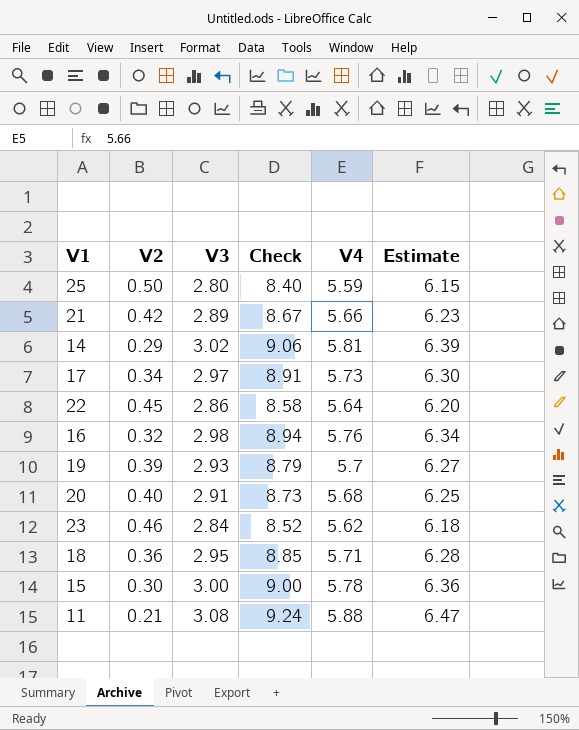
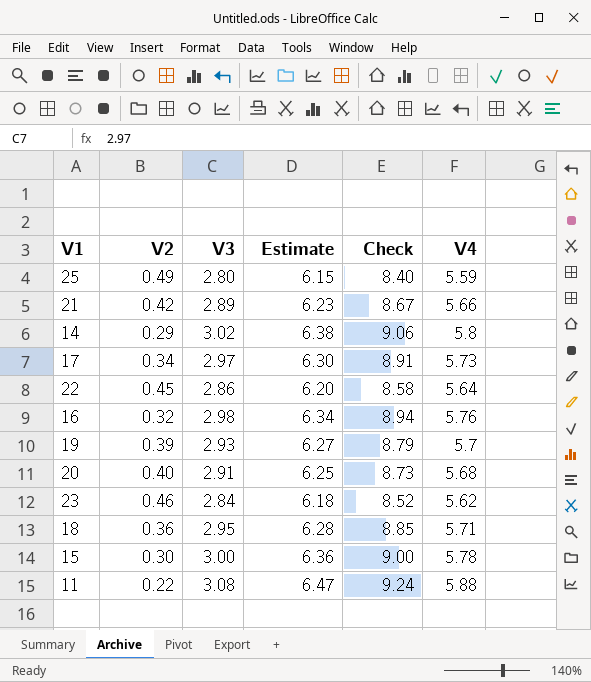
column Estimate | position: 6 -> 4
25 | V2: 0.50 -> 0.49
14 | Estimate: 6.39 -> 6.38
14 | V4: 5.81 -> 5.8
11 | V2: 0.21 -> 0.22

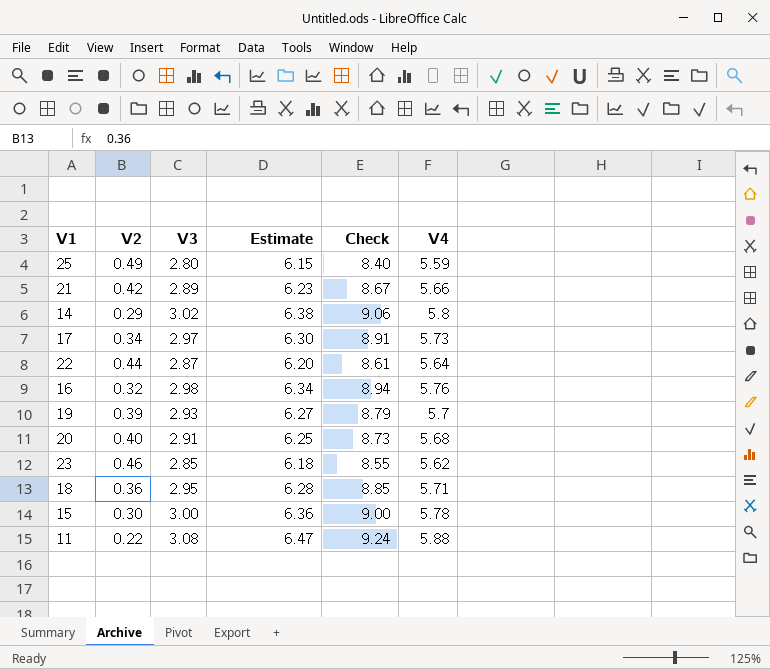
22 | V2: 0.45 -> 0.44
22 | V3: 2.86 -> 2.87
22 | Check: 8.58 -> 8.61
23 | V3: 2.84 -> 2.85
23 | Check: 8.52 -> 8.55

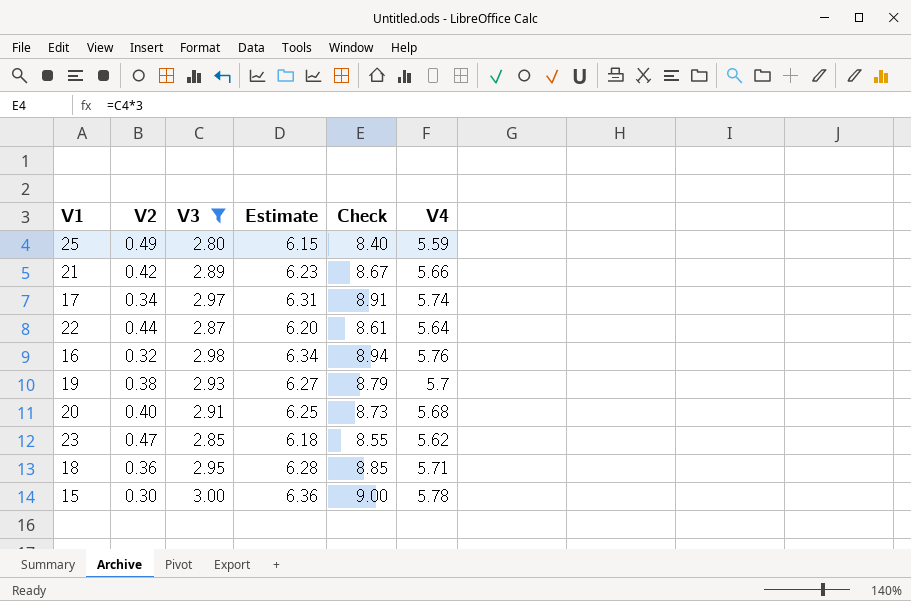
filter: none -> V3 <= 3.00
17 | Estimate: 6.30 -> 6.31
17 | V4: 5.73 -> 5.74
19 | V2: 0.39 -> 0.38
23 | V2: 0.46 -> 0.47

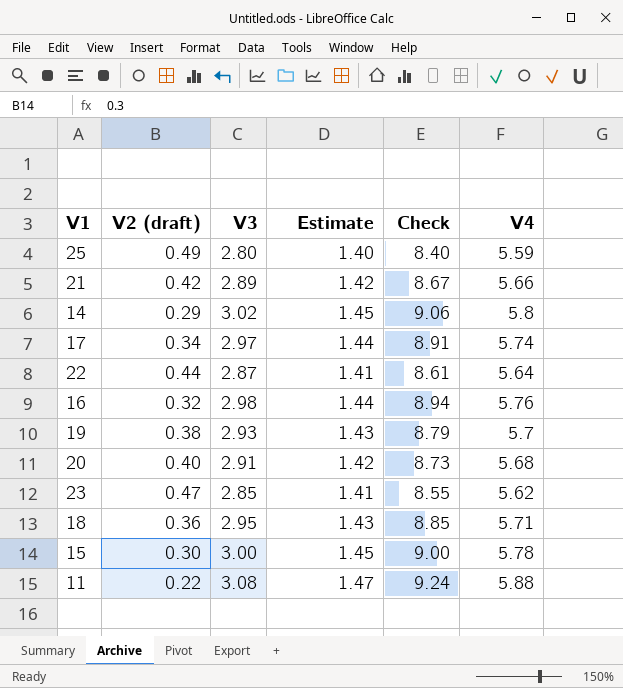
filter: V3 <= 3.00 -> none
column name: V2 -> V2 (draft)
column Estimate | formula: [V4] * 1.1 -> [V4] * 0.25

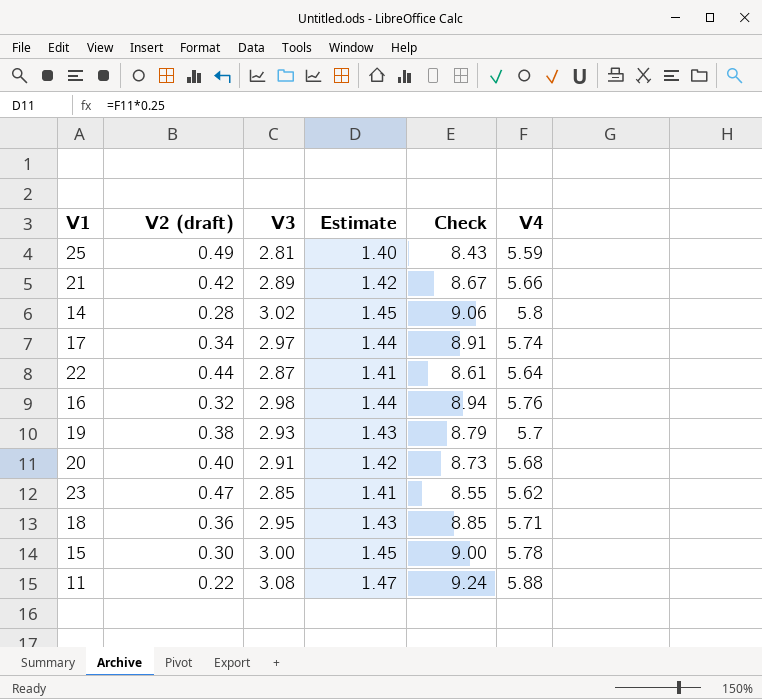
25 | V3: 2.80 -> 2.81
25 | Check: 8.40 -> 8.43
14 | V2 (draft): 0.29 -> 0.28

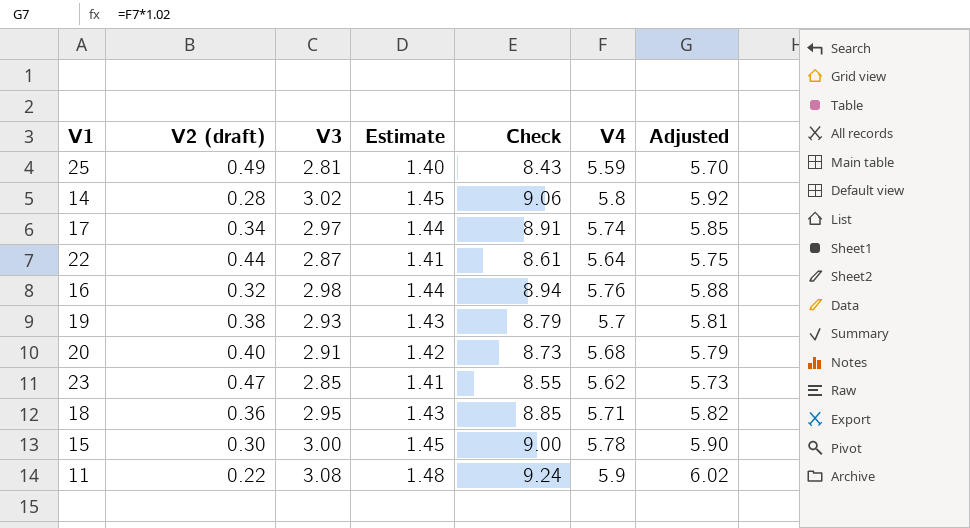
column Adjusted | formula: none -> [V4] * 1.02
row 21: 0.42 | 2.89 | 1.42 | 8.67 | 5.66 -> none
11 | Estimate: 1.47 -> 1.48
11 | V4: 5.88 -> 5.9

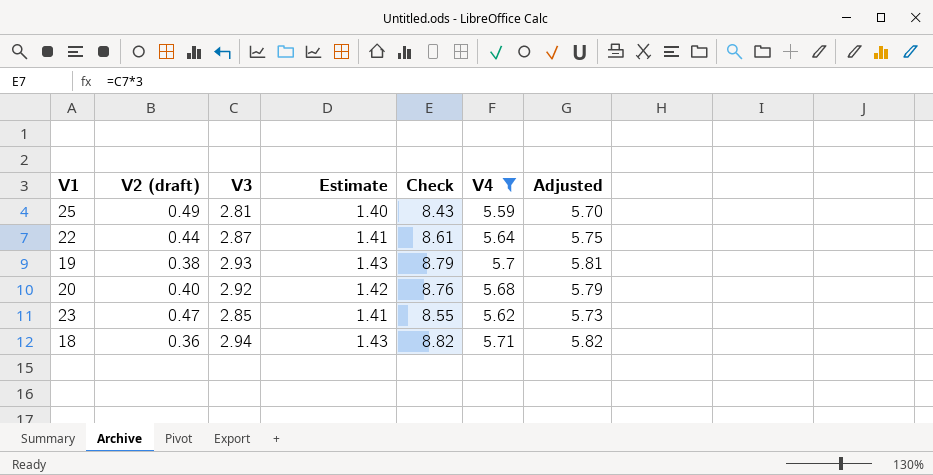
filter: none -> V4 <= 5.71
20 | V3: 2.91 -> 2.92
20 | Check: 8.73 -> 8.76
18 | V3: 2.95 -> 2.94
18 | Check: 8.85 -> 8.82

